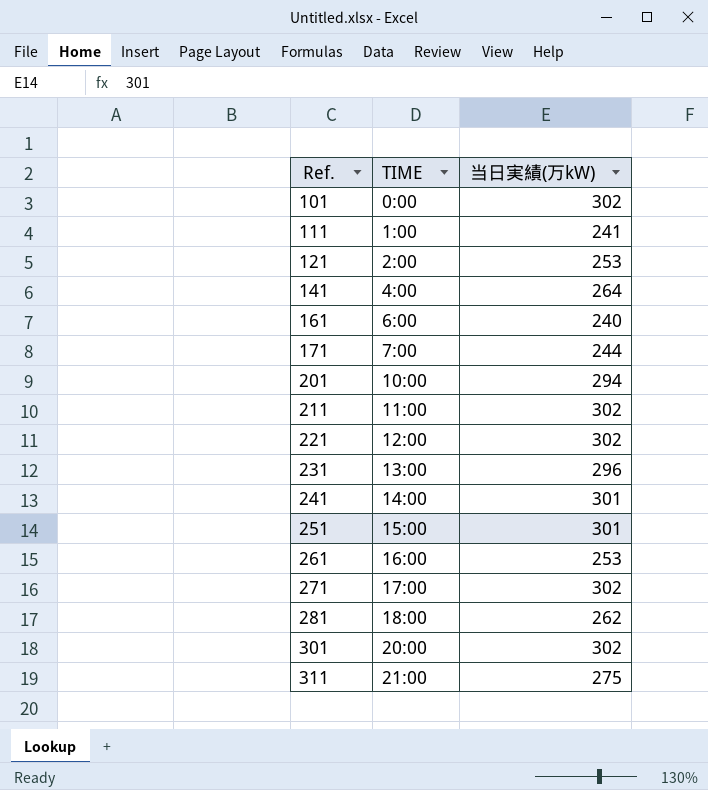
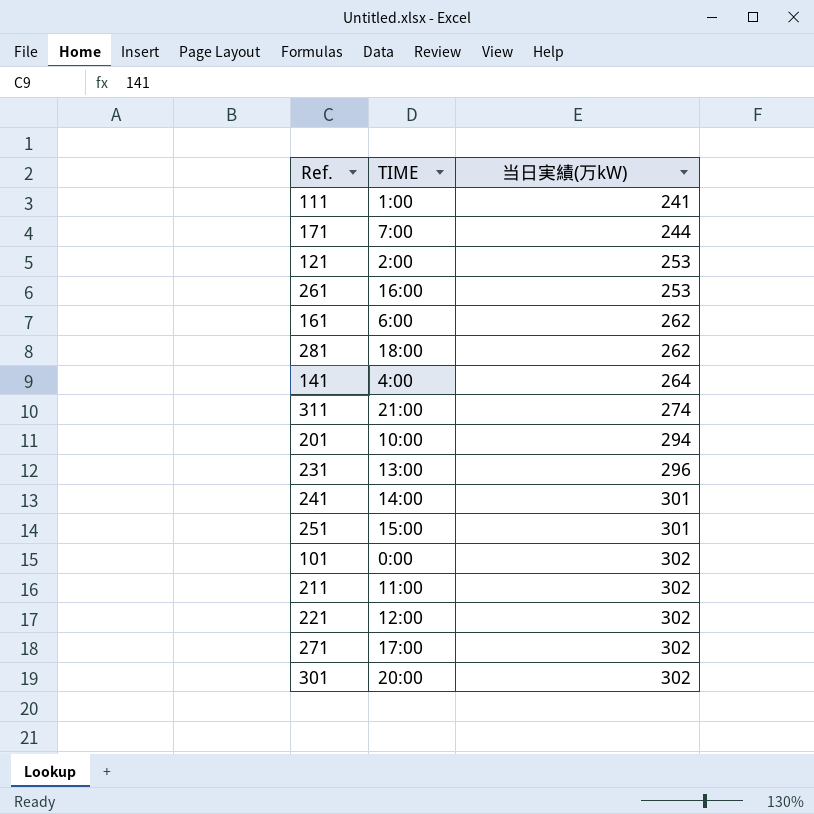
row order: Ref. ascending -> 当日実績(万kW) ascending
161 | 当日実績(万kW): 240 -> 262
311 | 当日実績(万kW): 275 -> 274

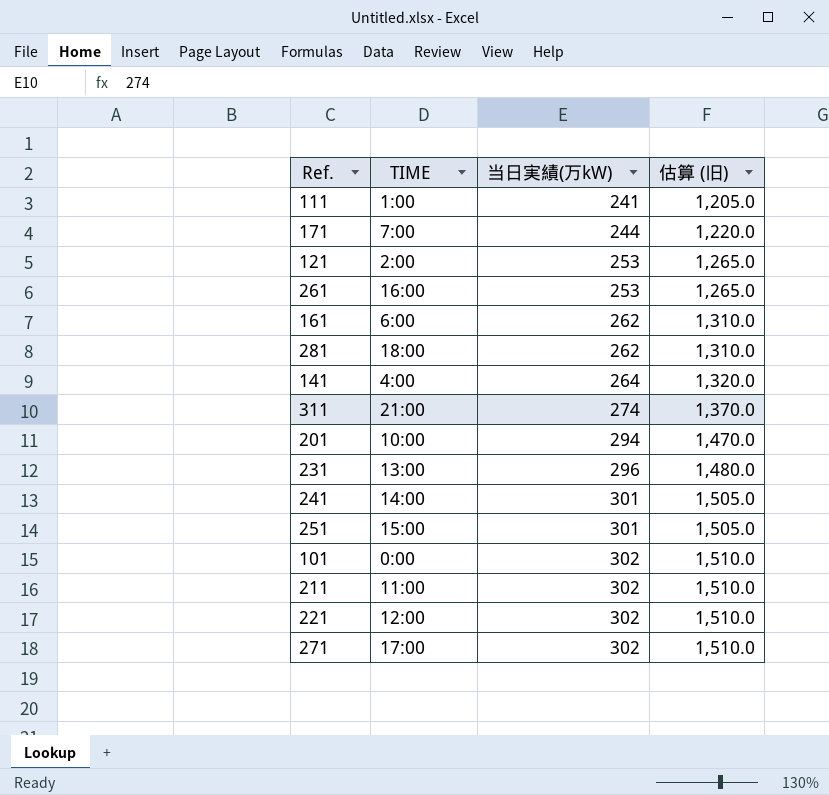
column 估算 (旧) | formula: none -> [当日実績(万kW)] * 5
row 301: 20:00 | 302 -> none

